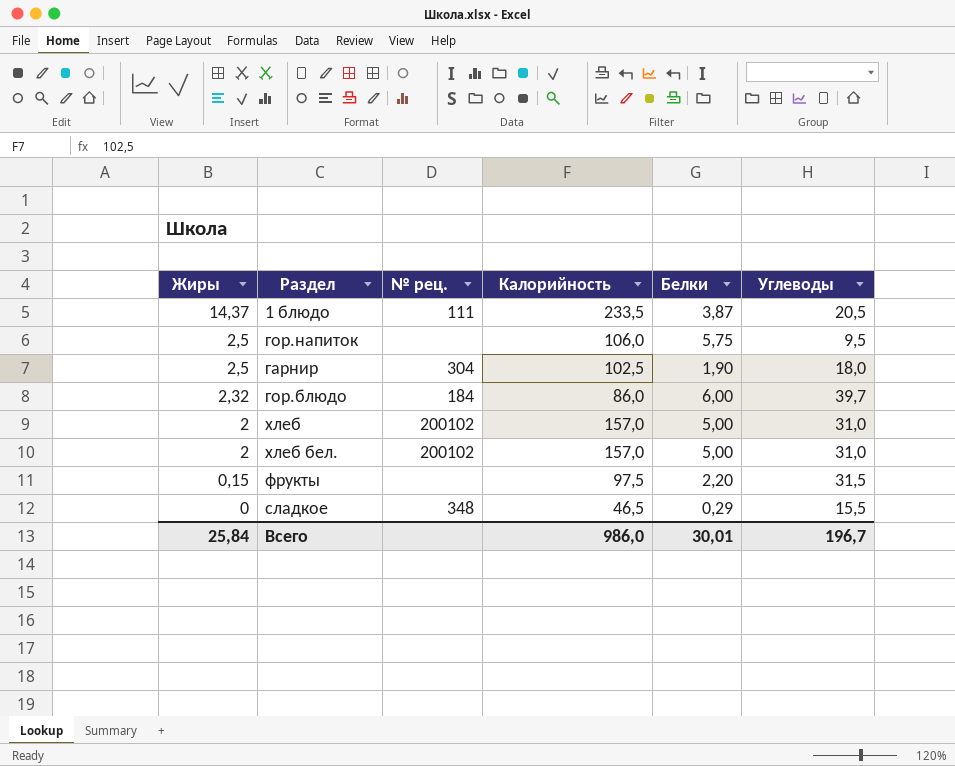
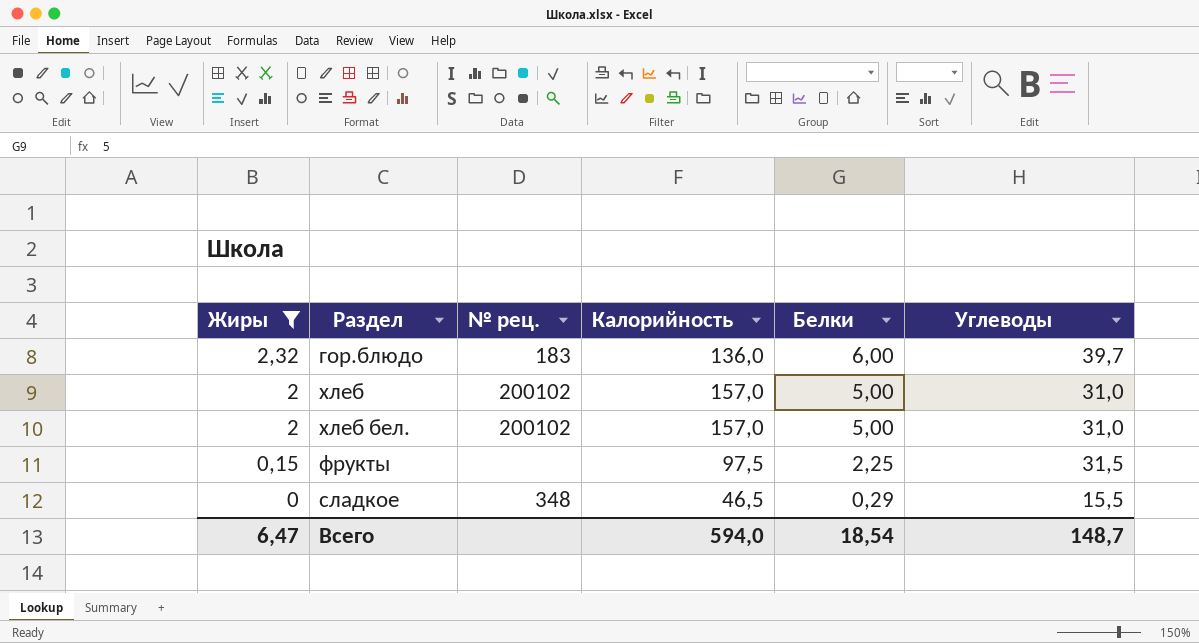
filter: none -> Жиры <= 2,32
гор.блюдо | № рец.: 184 -> 183
гор.блюдо | Калорийность: 86,0 -> 136,0
фрукты | Белки: 2,20 -> 2,25
Всего | Жиры: 25,84 -> 6,47
Всего | Калорийность: 986,0 -> 594,0
Всего | Белки: 30,01 -> 18,54
Всего | Углеводы: 196,7 -> 148,7

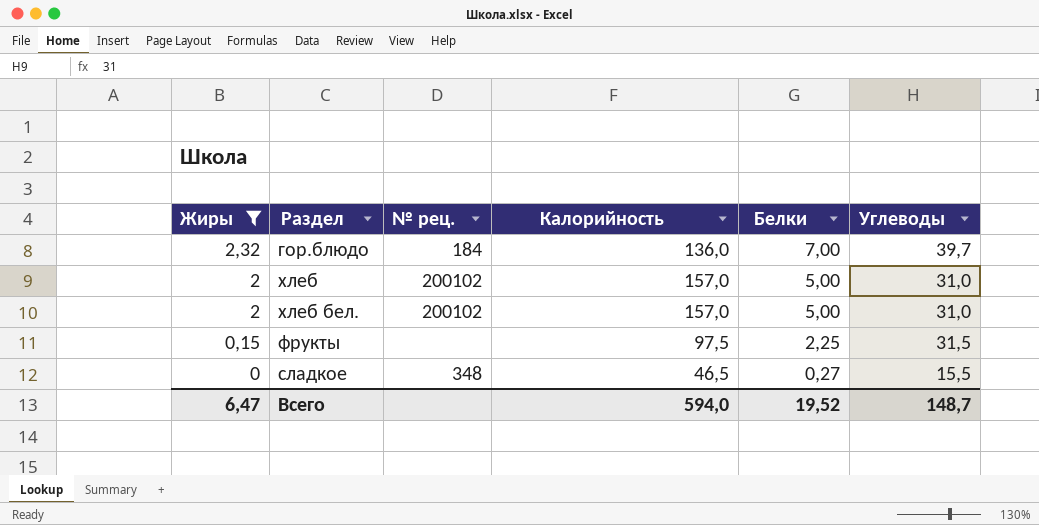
гор.блюдо | № рец.: 183 -> 184
гор.блюдо | Белки: 6,00 -> 7,00
сладкое | Белки: 0,29 -> 0,27
Всего | Белки: 18,54 -> 19,52

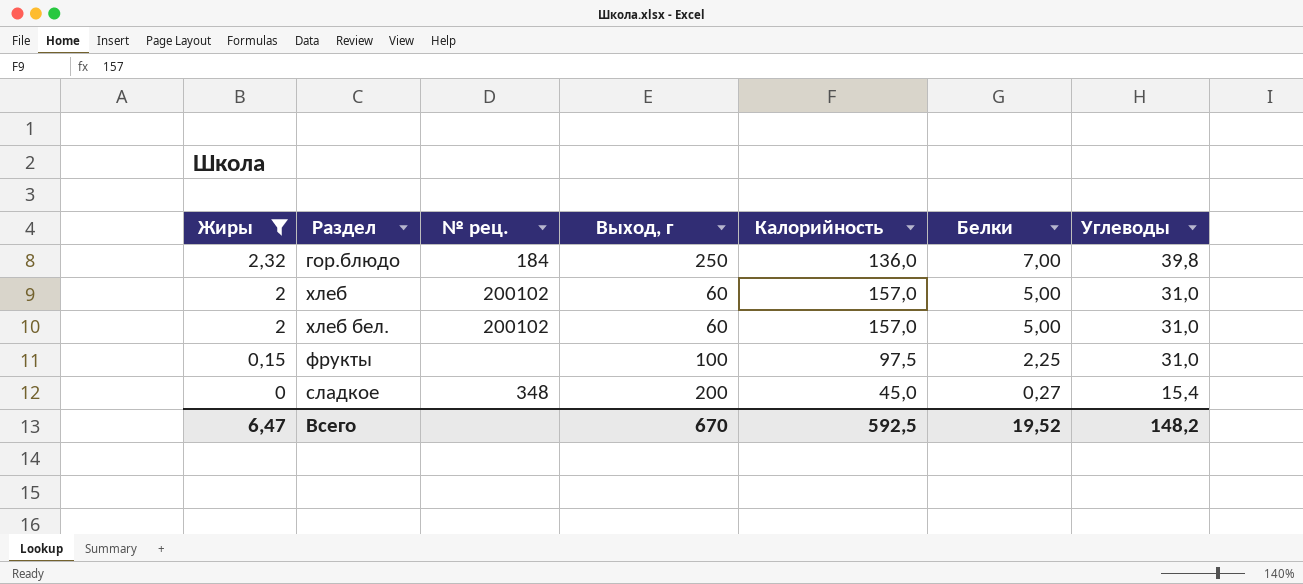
column Выход, г | position: none -> 4
гор.блюдо | Углеводы: 39,7 -> 39,8
фрукты | Углеводы: 31,5 -> 31,0
сладкое | Калорийность: 46,5 -> 45,0
сладкое | Углеводы: 15,5 -> 15,4
Всего | Калорийность: 594,0 -> 592,5
Всего | Углеводы: 148,7 -> 148,2

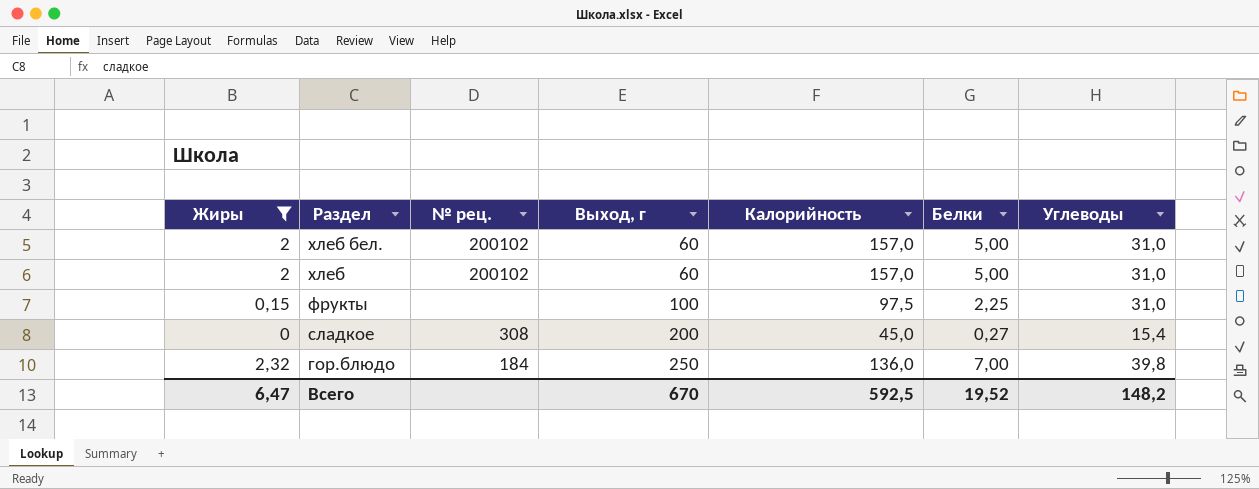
row order: Жиры descending -> Раздел descending
сладкое | № рец.: 348 -> 308

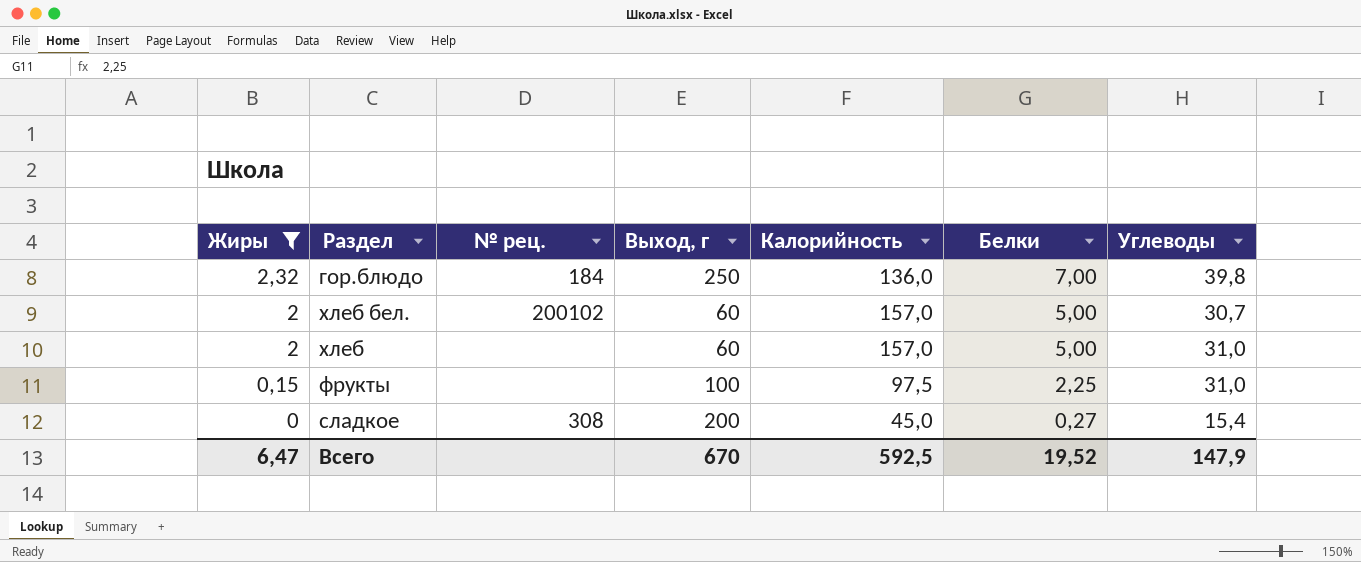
row order: Раздел descending -> Жиры descending
хлеб бел. | Углеводы: 31,0 -> 30,7
хлеб | № рец.: 200102 -> none
Всего | Углеводы: 148,2 -> 147,9

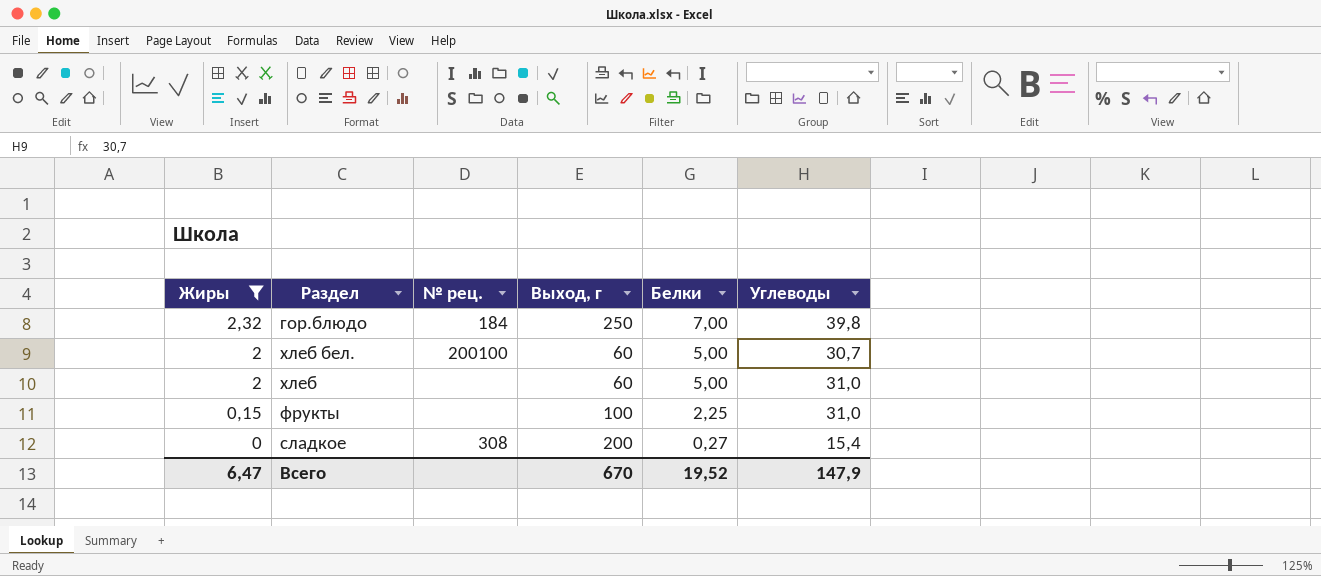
column Калорийность | position: 5 -> none
хлеб бел. | № рец.: 200102 -> 200100

